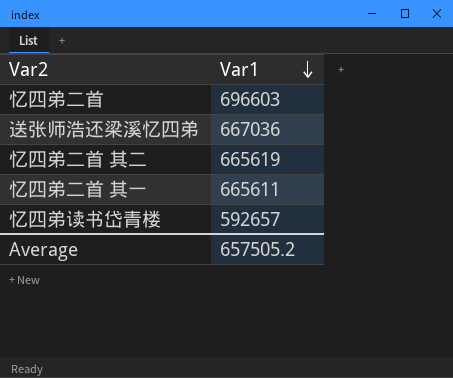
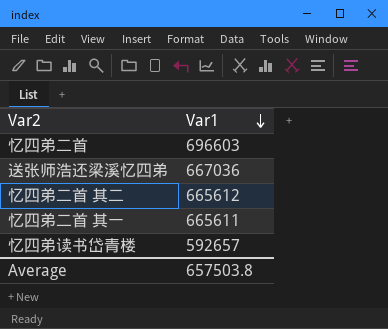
忆四弟二首 其二 | Var1: 665619 -> 665612
Average | Var1: 657505.2 -> 657503.8

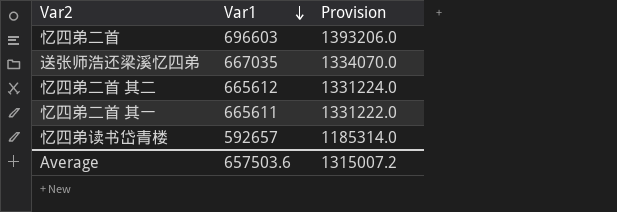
column Provision | formula: none -> [Var1] * 2
送张师浩还梁溪忆四弟 | Var1: 667036 -> 667035
Average | Var1: 657503.8 -> 657503.6

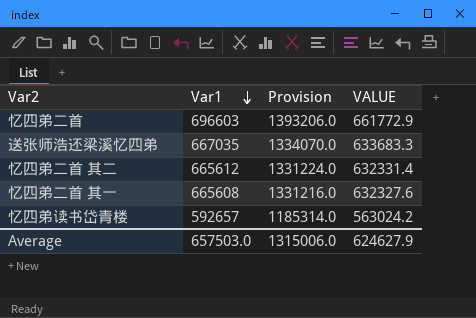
column VALUE | formula: none -> [Var1] * 0.95
忆四弟二首 其一 | Var1: 665611 -> 665608
忆四弟二首 其一 | Provision: 1331222.0 -> 1331216.0
Average | Var1: 657503.6 -> 657503.0
Average | Provision: 1315007.2 -> 1315006.0

